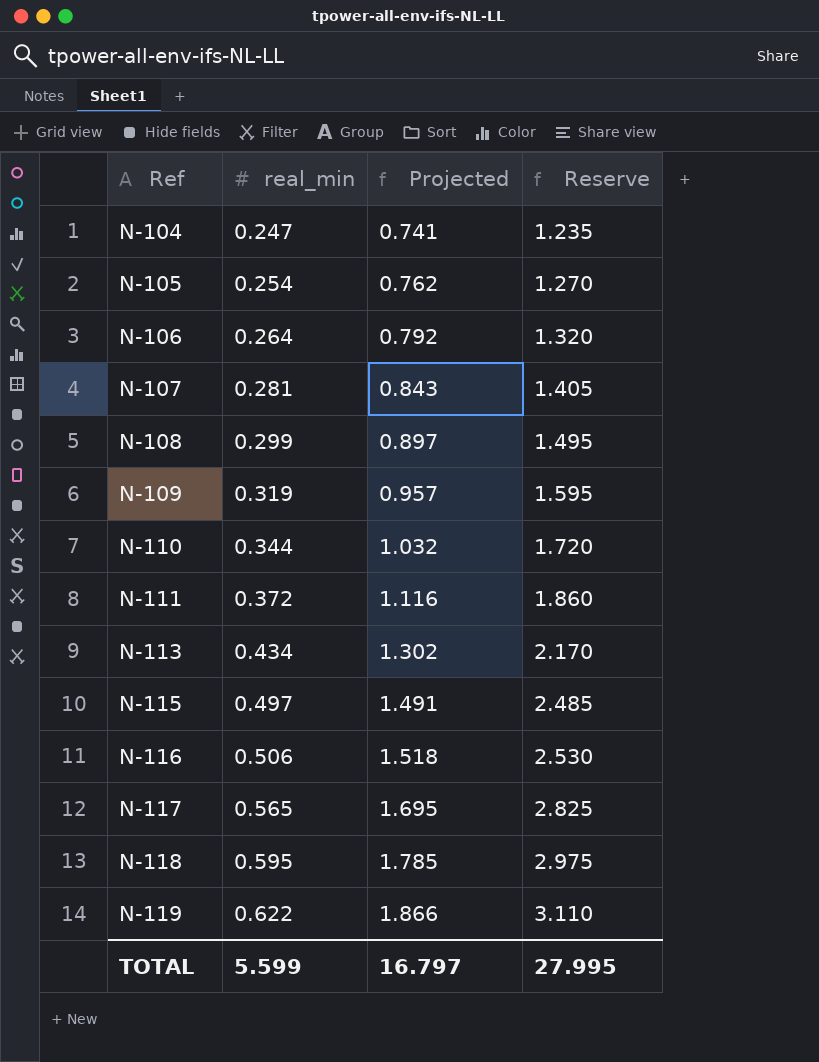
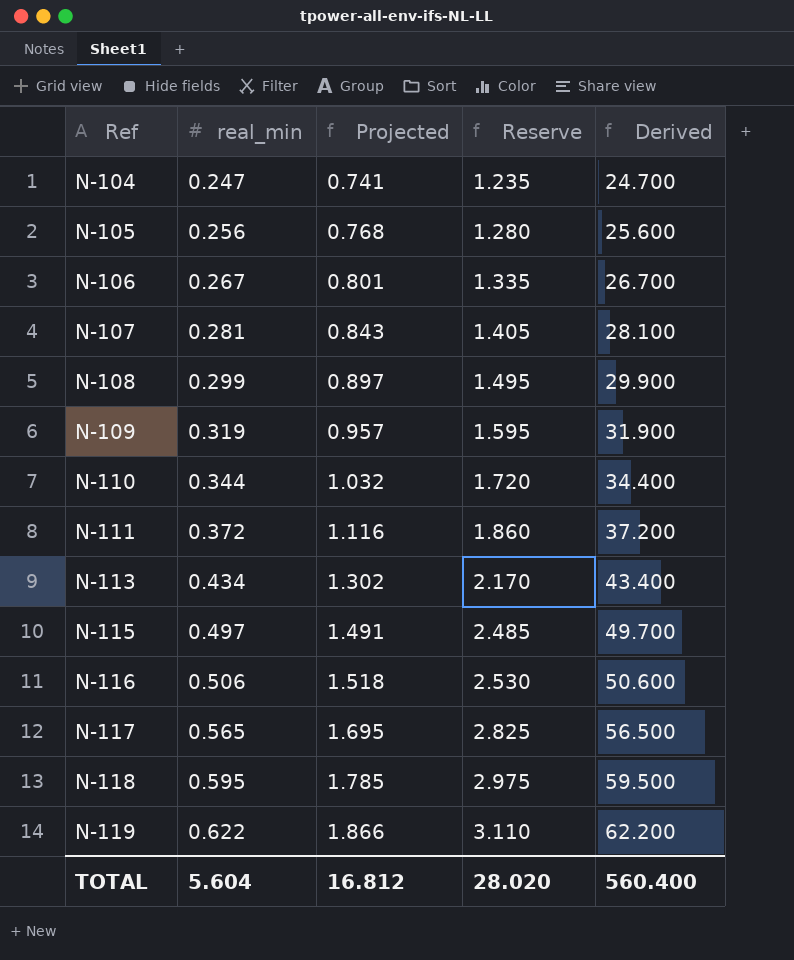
column Derived | formula: none -> [real_min] * 100
N-105 | real_min: 0.254 -> 0.256
N-105 | Projected: 0.762 -> 0.768
N-105 | Reserve: 1.270 -> 1.280
N-106 | real_min: 0.264 -> 0.267
N-106 | Projected: 0.792 -> 0.801
N-106 | Reserve: 1.320 -> 1.335
TOTAL | real_min: 5.599 -> 5.604
TOTAL | Projected: 16.797 -> 16.812
TOTAL | Reserve: 27.995 -> 28.020

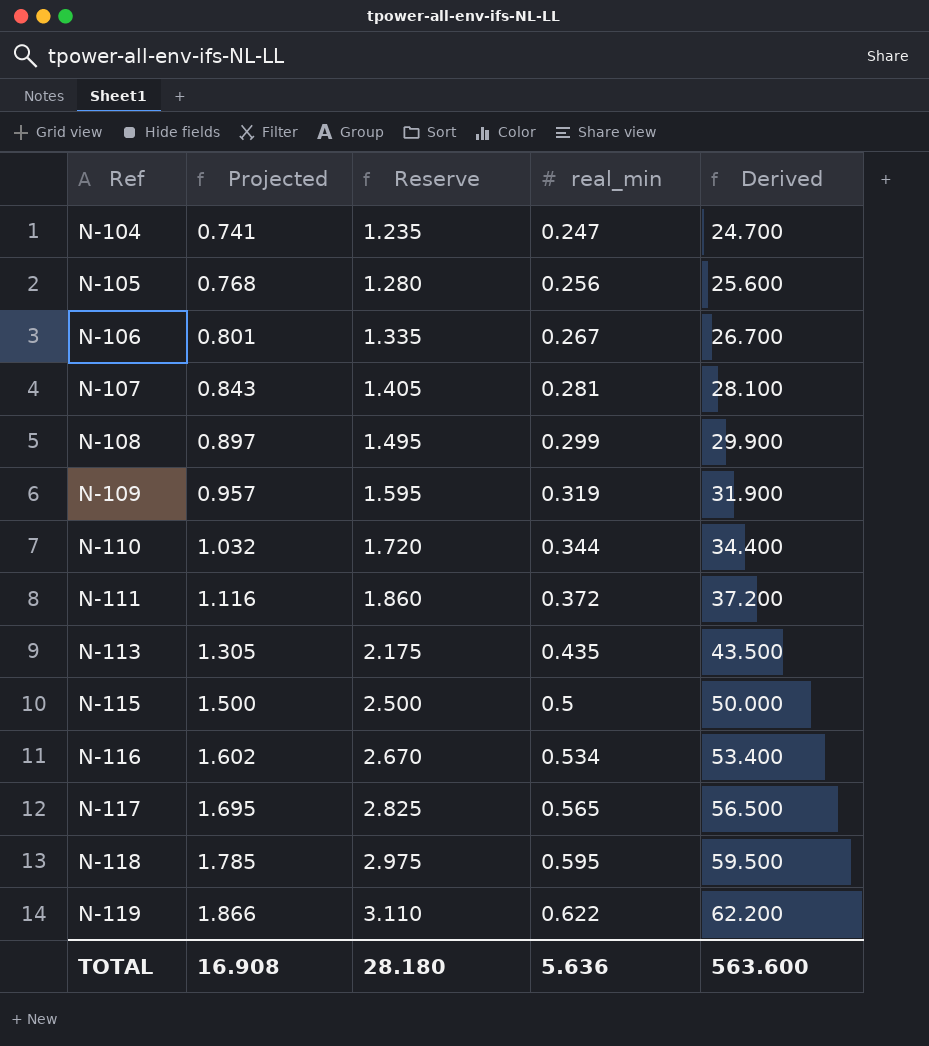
column real_min | position: 2 -> 4
N-113 | Projected: 1.302 -> 1.305
N-113 | Reserve: 2.170 -> 2.175
N-113 | real_min: 0.434 -> 0.435
N-113 | Derived: 43.400 -> 43.500
N-115 | Projected: 1.491 -> 1.500
N-115 | Reserve: 2.485 -> 2.500
N-115 | real_min: 0.497 -> 0.5
N-115 | Derived: 49.700 -> 50.000
N-116 | Projected: 1.518 -> 1.602
N-116 | Reserve: 2.530 -> 2.670
N-116 | real_min: 0.506 -> 0.534
N-116 | Derived: 50.600 -> 53.400
TOTAL | Projected: 16.812 -> 16.908
TOTAL | Reserve: 28.020 -> 28.180
TOTAL | real_min: 5.604 -> 5.636
TOTAL | Derived: 560.400 -> 563.600

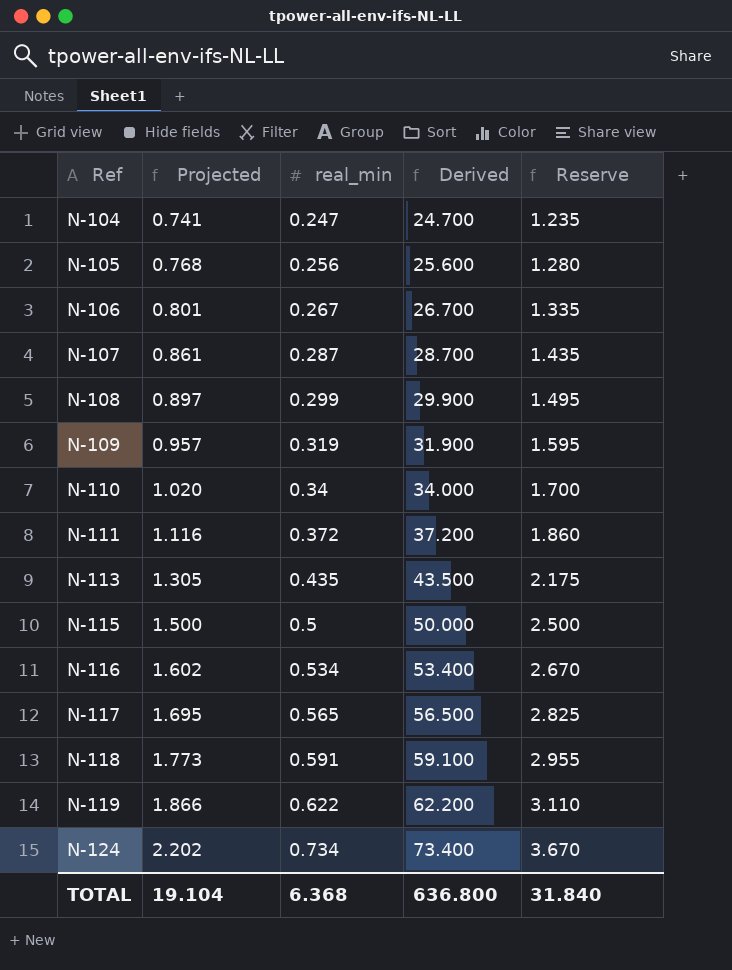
column Reserve | position: 3 -> 5
N-107 | Projected: 0.843 -> 0.861
N-107 | real_min: 0.281 -> 0.287
N-107 | Derived: 28.100 -> 28.700
N-107 | Reserve: 1.405 -> 1.435
N-110 | Projected: 1.032 -> 1.020
N-110 | real_min: 0.344 -> 0.34
N-110 | Derived: 34.400 -> 34.000
N-110 | Reserve: 1.720 -> 1.700
N-118 | Projected: 1.785 -> 1.773
N-118 | real_min: 0.595 -> 0.591
N-118 | Derived: 59.500 -> 59.100
N-118 | Reserve: 2.975 -> 2.955
row N-124: none -> 2.202 | 0.734 | 73.400 | 3.670
TOTAL | Projected: 16.908 -> 19.104
TOTAL | real_min: 5.636 -> 6.368
TOTAL | Derived: 563.600 -> 636.800
TOTAL | Reserve: 28.180 -> 31.840

